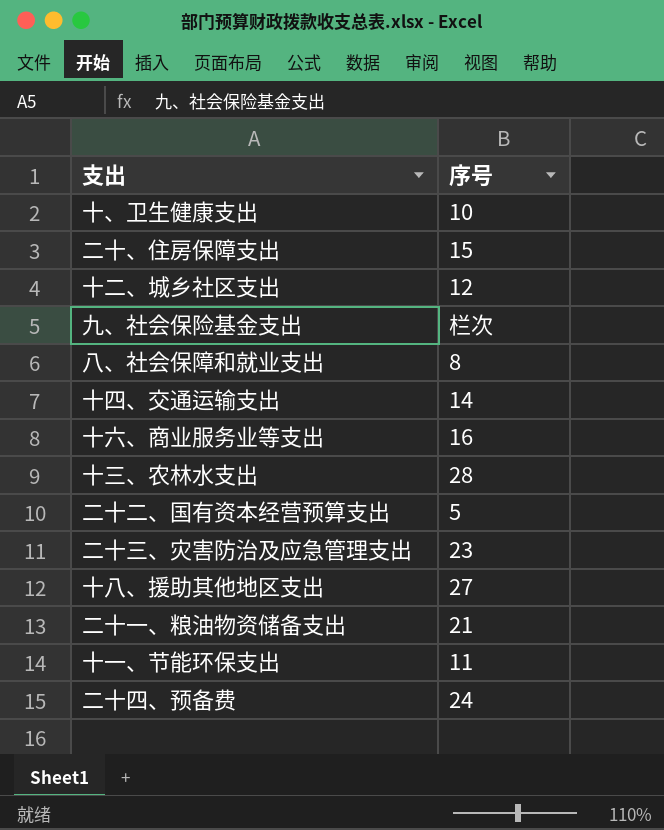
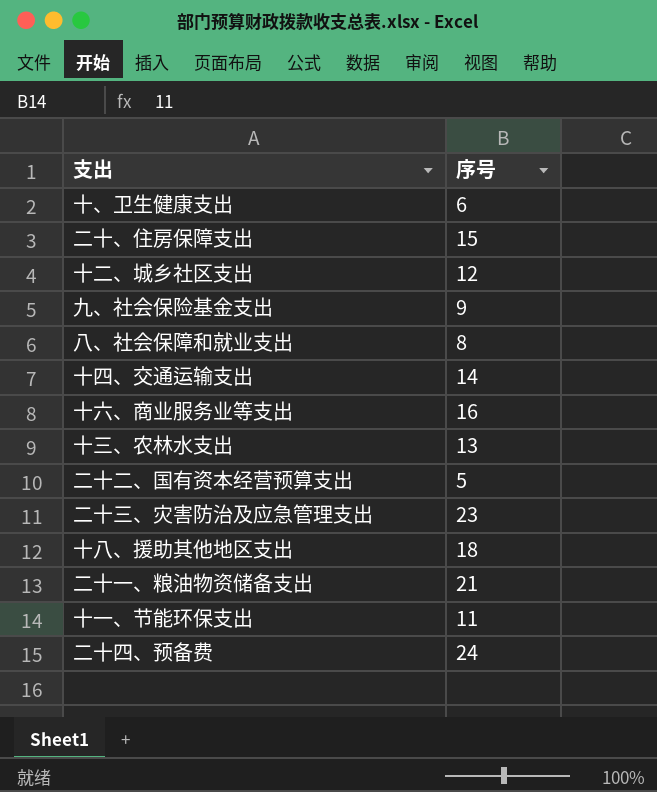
十、卫生健康支出 | 序号: 10 -> 6
九、社会保险基金支出 | 序号: 栏次 -> 9
十三、农林水支出 | 序号: 28 -> 13
十八、援助其他地区支出 | 序号: 27 -> 18

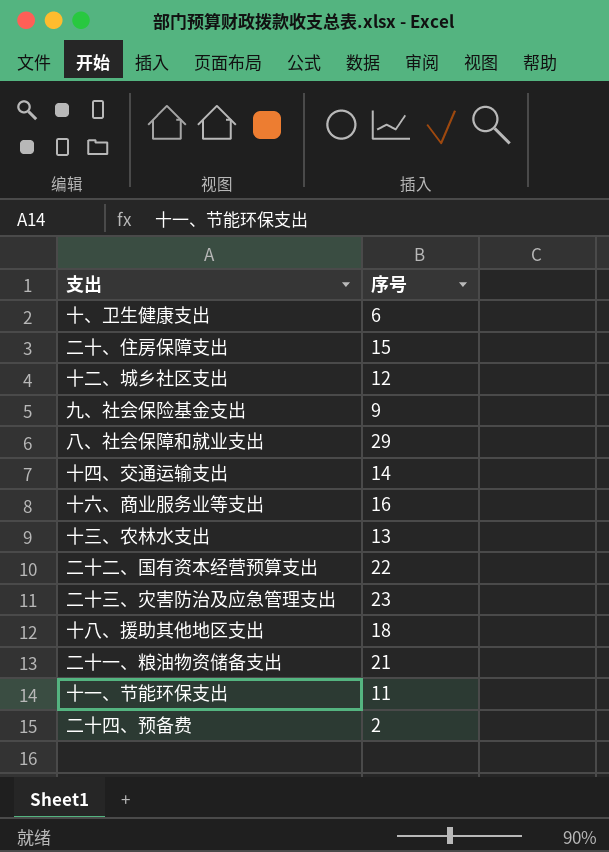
八、社会保障和就业支出 | 序号: 8 -> 29
二十二、国有资本经营预算支出 | 序号: 5 -> 22
二十四、预备费 | 序号: 24 -> 2

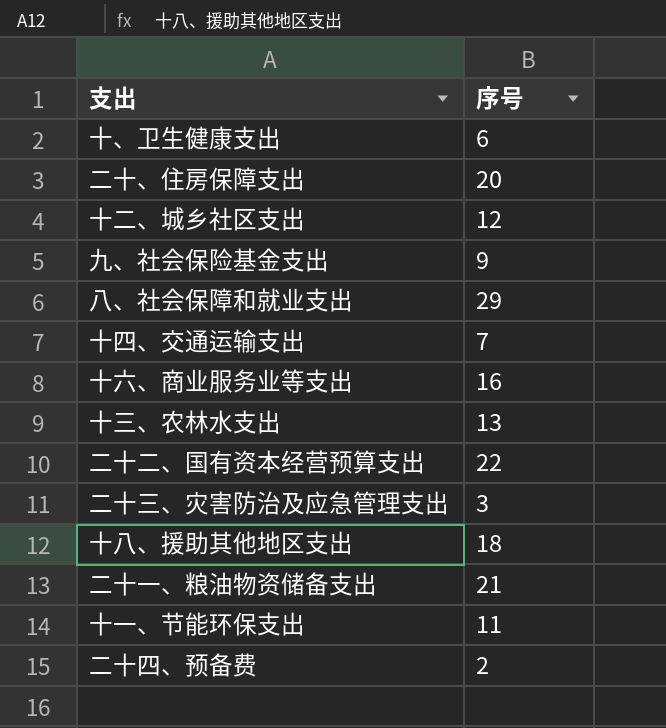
二十、住房保障支出 | 序号: 15 -> 20
十四、交通运输支出 | 序号: 14 -> 7
二十三、灾害防治及应急管理支出 | 序号: 23 -> 3

